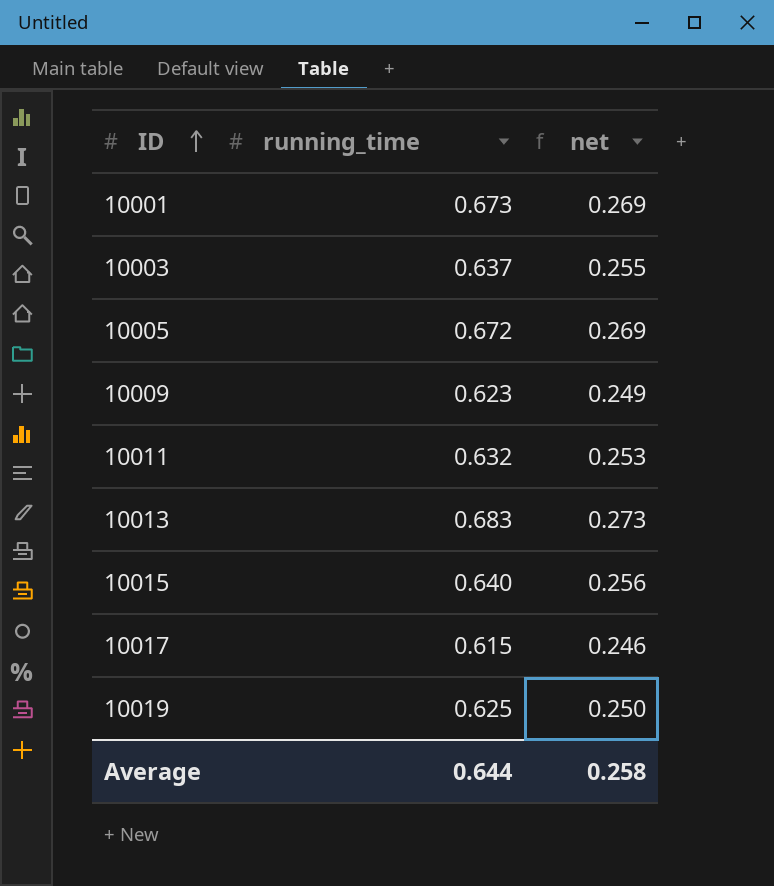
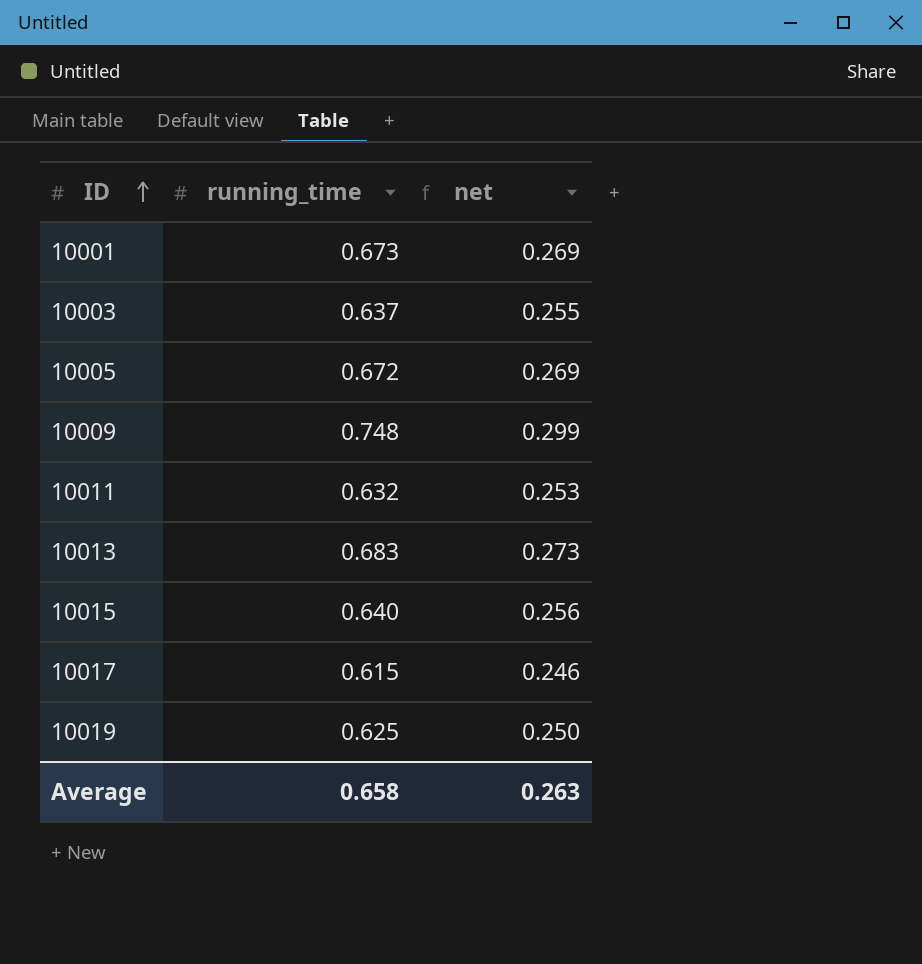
10009 | running_time: 0.623 -> 0.748
10009 | net: 0.249 -> 0.299
Average | running_time: 0.644 -> 0.658
Average | net: 0.258 -> 0.263

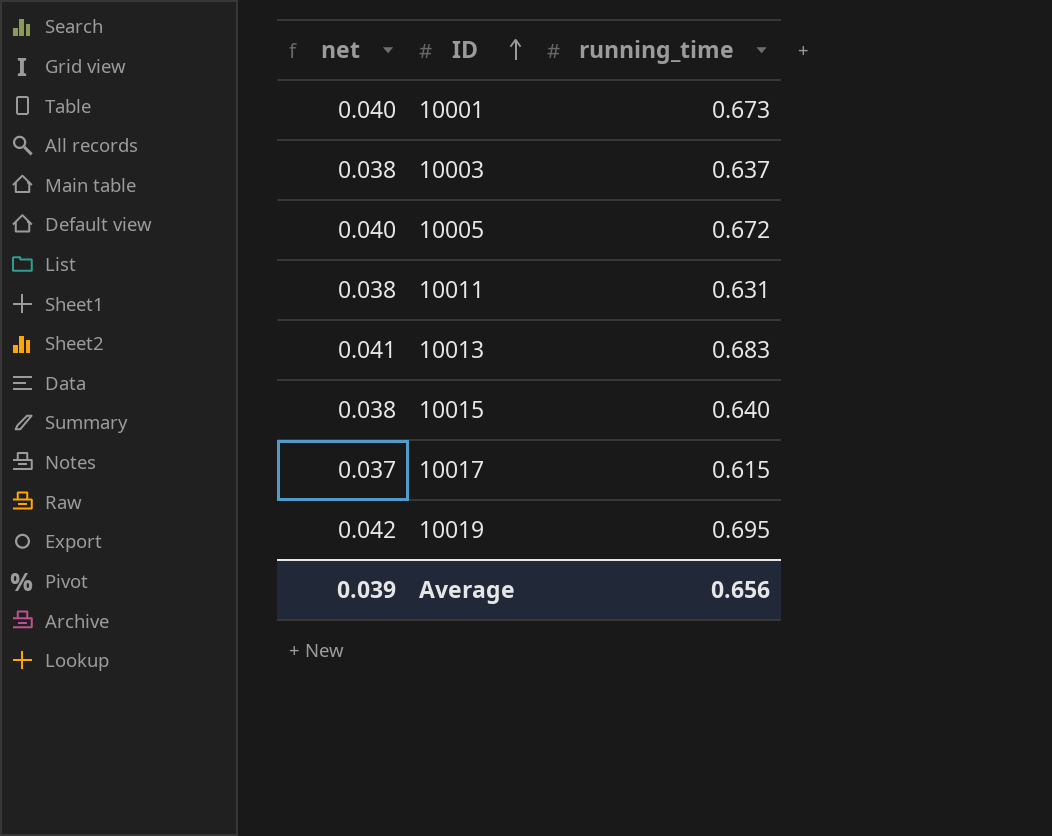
column net | formula: [running_time] * 0.4 -> [running_time] * 0.06
column net | position: 3 -> 1
row 10009: 0.748 | 0.299 -> none
10011 | running_time: 0.632 -> 0.631
10019 | running_time: 0.625 -> 0.695
Average | net: 0.263 -> 0.039
Average | running_time: 0.658 -> 0.656

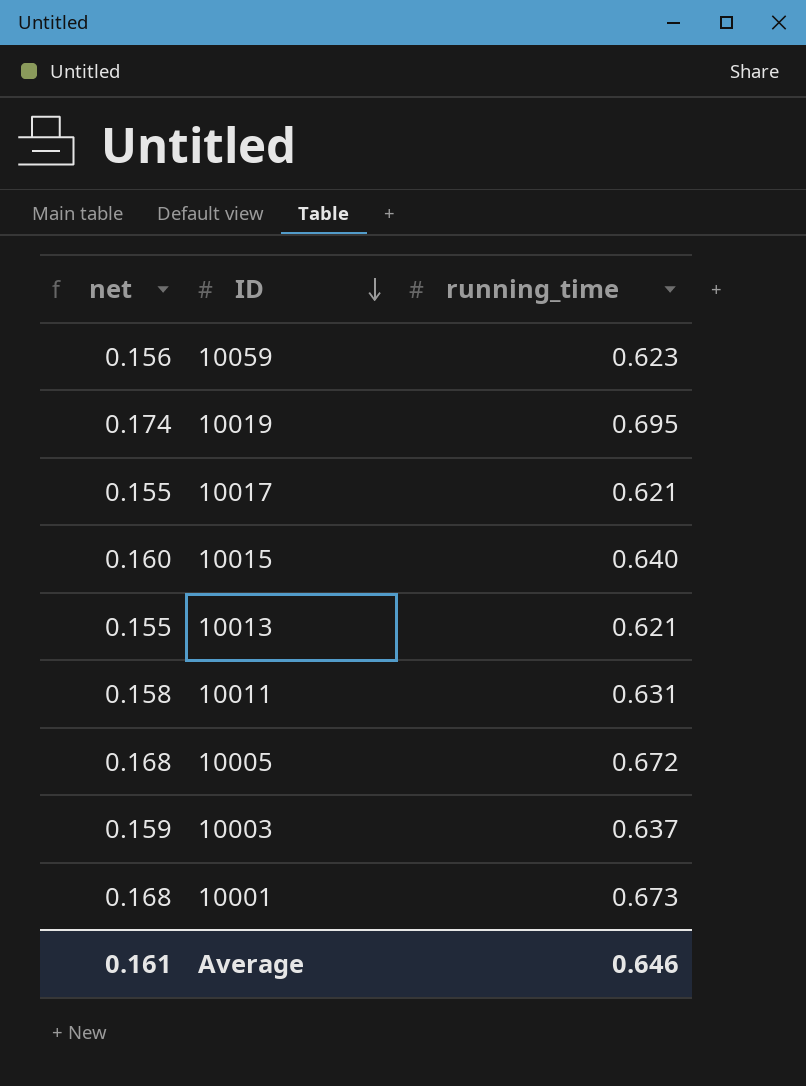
row order: ID ascending -> ID descending
column net | formula: [running_time] * 0.06 -> [running_time] * 0.25
row 10059: none -> 0.156 | 0.623
10017 | running_time: 0.615 -> 0.621
10013 | running_time: 0.683 -> 0.621
Average | net: 0.039 -> 0.161
Average | running_time: 0.656 -> 0.646

